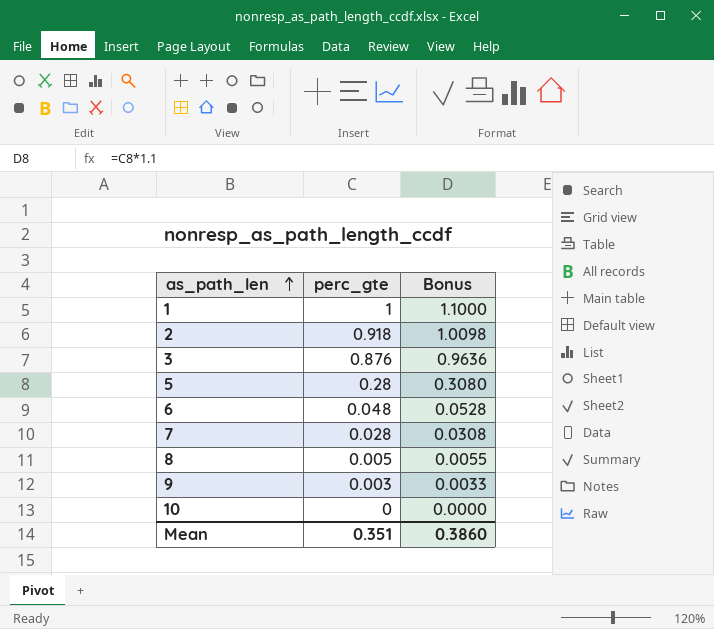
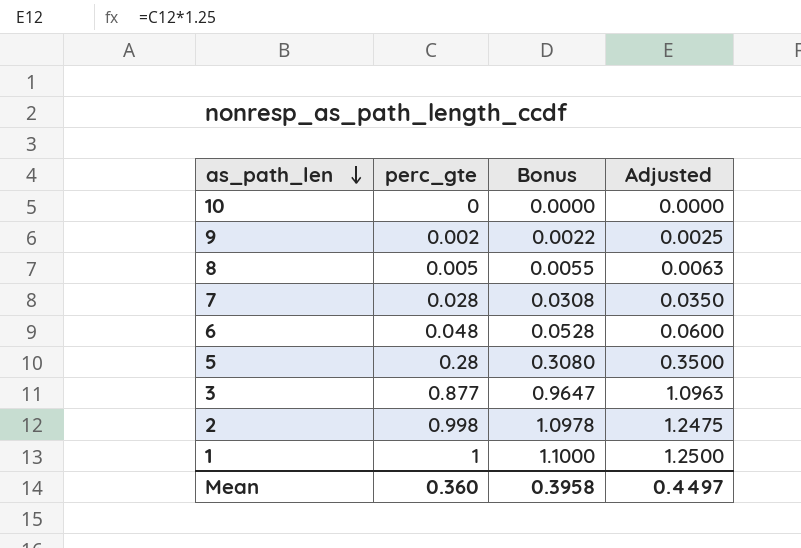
row order: as_path_len ascending -> as_path_len descending
column Adjusted | formula: none -> [perc_gte] * 1.25
9 | perc_gte: 0.003 -> 0.002
9 | Bonus: 0.0033 -> 0.0022
3 | perc_gte: 0.876 -> 0.877
3 | Bonus: 0.9636 -> 0.9647
2 | perc_gte: 0.918 -> 0.998
2 | Bonus: 1.0098 -> 1.0978
Mean | perc_gte: 0.351 -> 0.360
Mean | Bonus: 0.3860 -> 0.3958

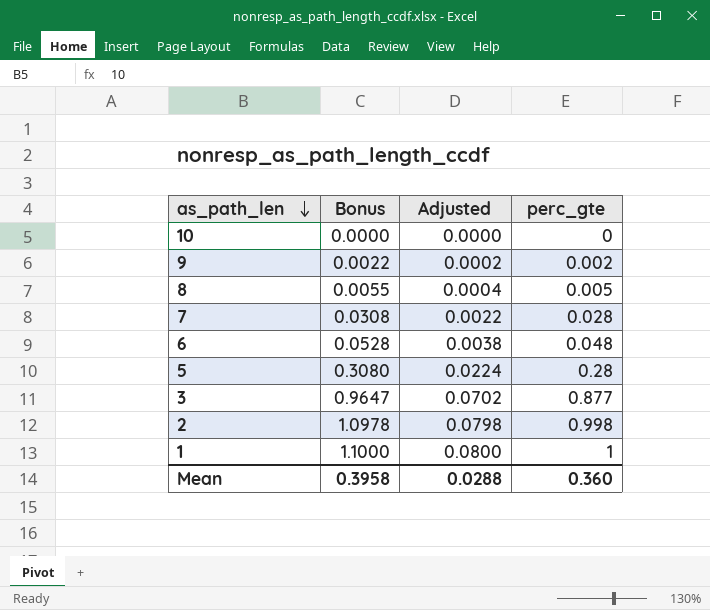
column Adjusted | formula: [perc_gte] * 1.25 -> [perc_gte] * 0.08
column perc_gte | position: 2 -> 4
Mean | Adjusted: 0.4497 -> 0.0288

